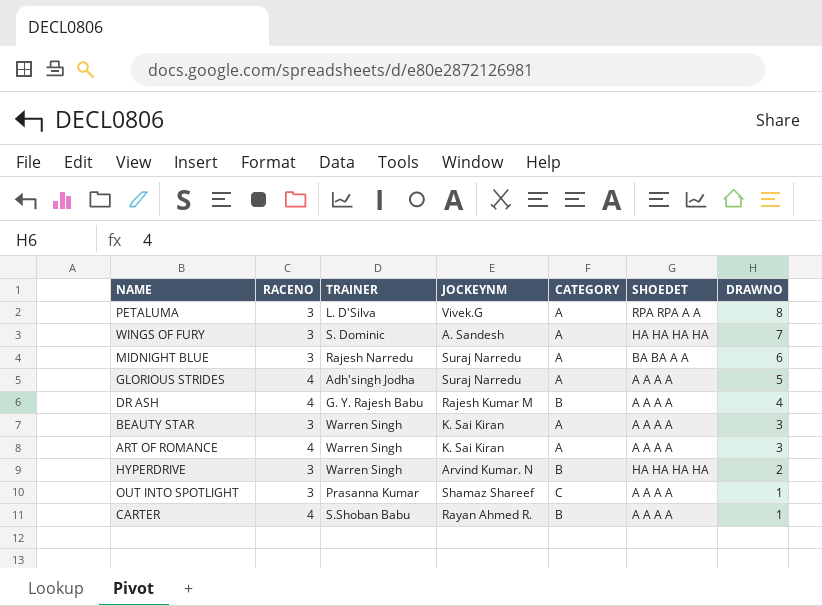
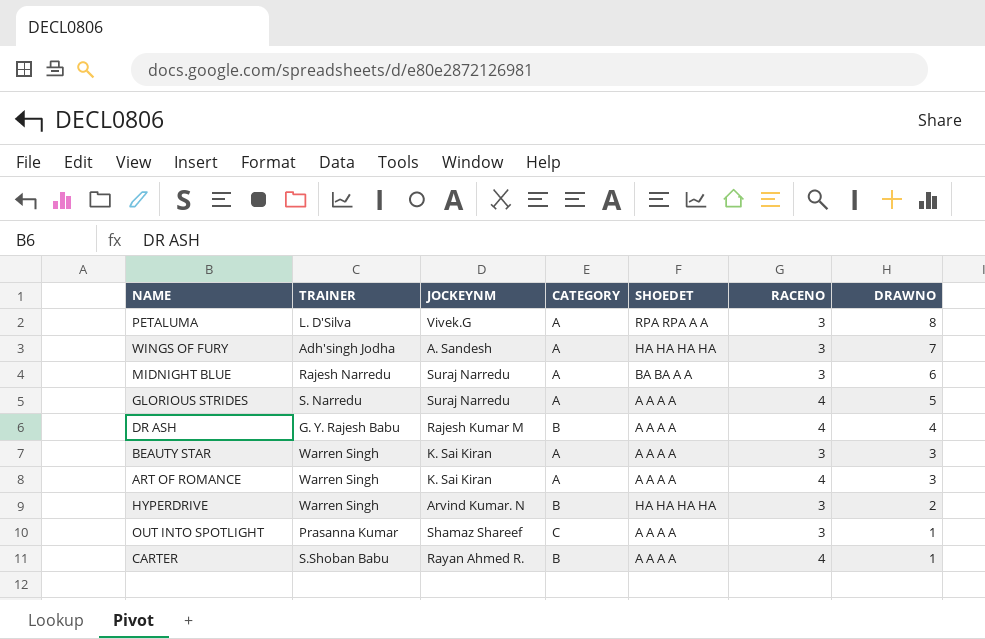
column RACENO | position: 2 -> 6
WINGS OF FURY | TRAINER: S. Dominic -> Adh'singh Jodha
GLORIOUS STRIDES | TRAINER: Adh'singh Jodha -> S. Narredu

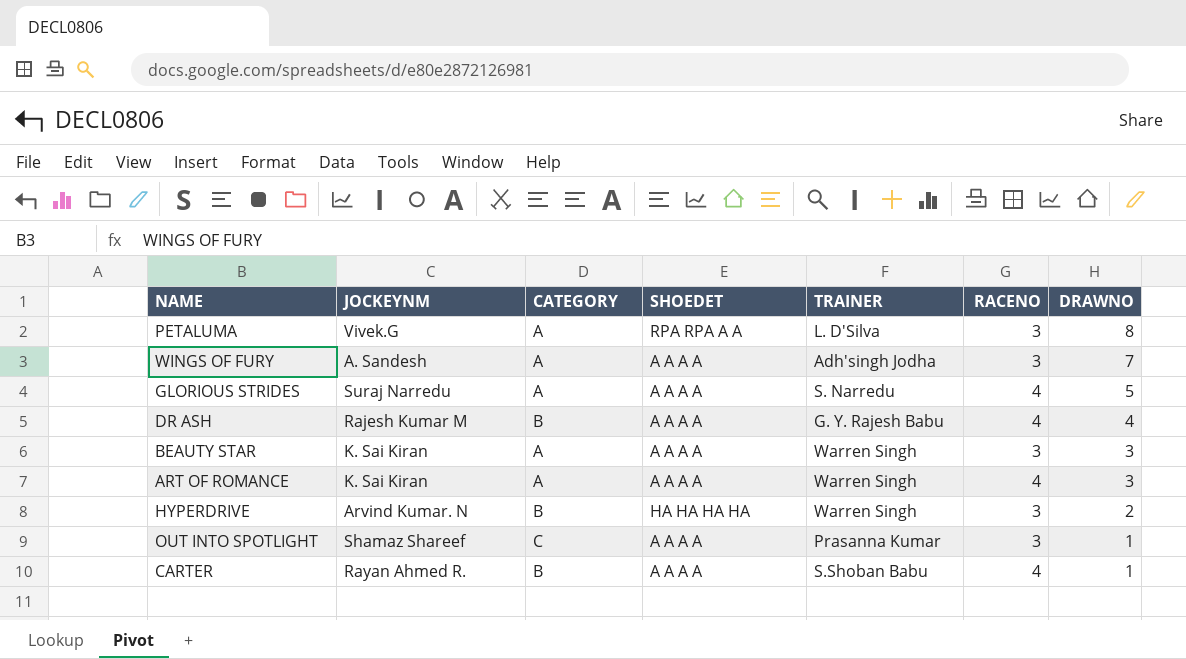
column TRAINER | position: 2 -> 5
row MIDNIGHT BLUE: Rajesh Narredu | Suraj Narredu | A | BA BA A A | 3 | 6 -> none
WINGS OF FURY | SHOEDET: HA HA HA HA -> A A A A

